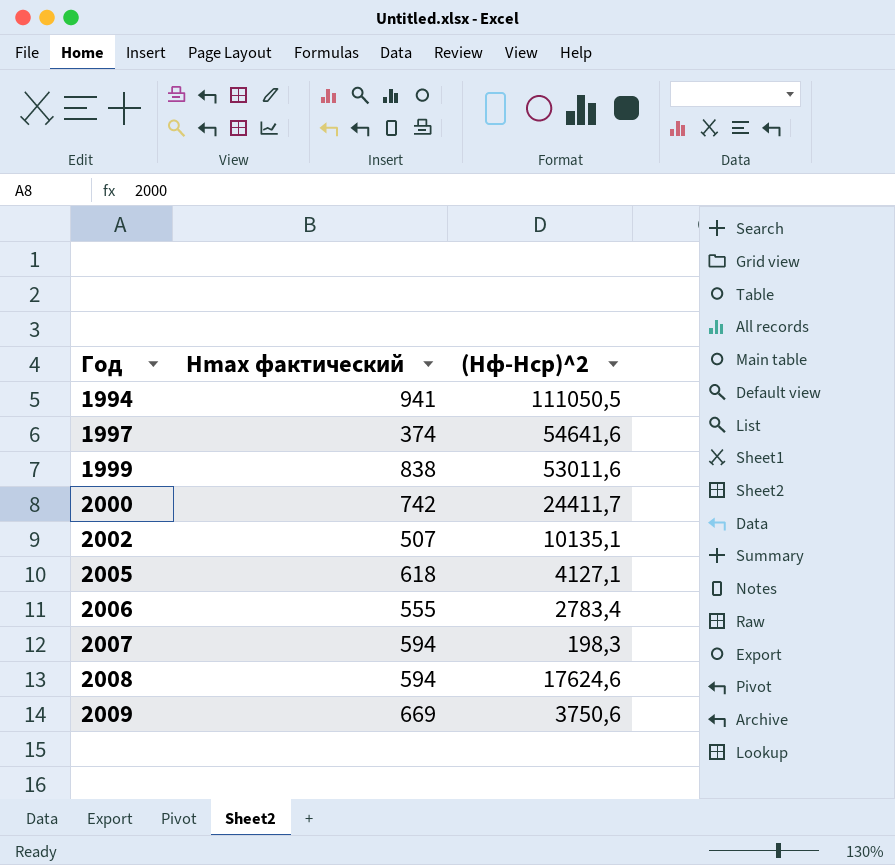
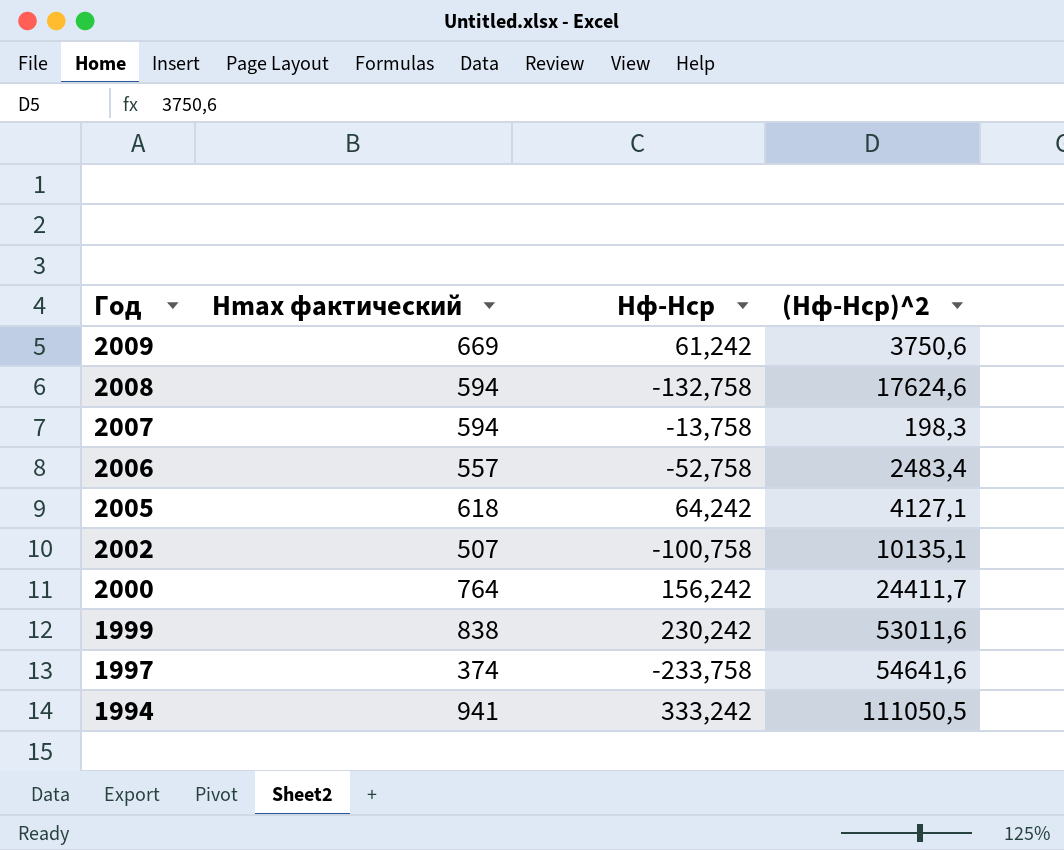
row order: Год ascending -> Год descending
column Hф-Hср | position: none -> 3
2006 | Hmax фактический: 555 -> 557
2006 | (Hф-Hср)^2: 2783,4 -> 2483,4
2000 | Hmax фактический: 742 -> 764

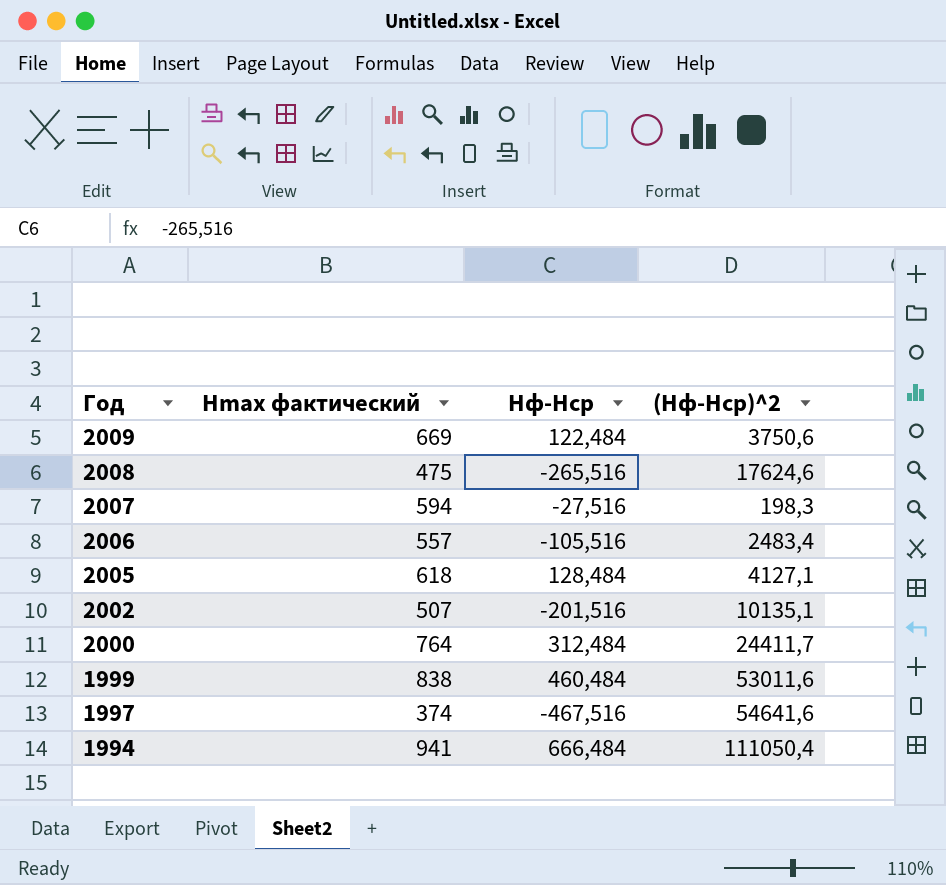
2009 | Hф-Hср: 61,242 -> 122,484
2008 | Hmax фактический: 594 -> 475
2008 | Hф-Hср: -132,758 -> -265,516
2007 | Hф-Hср: -13,758 -> -27,516
2006 | Hф-Hср: -52,758 -> -105,516
2005 | Hф-Hср: 64,242 -> 128,484
2002 | Hф-Hср: -100,758 -> -201,516
2000 | Hф-Hср: 156,242 -> 312,484
1999 | Hф-Hср: 230,242 -> 460,484
1997 | Hф-Hср: -233,758 -> -467,516
1994 | Hф-Hср: 333,242 -> 666,484
1994 | (Hф-Hср)^2: 111050,5 -> 111050,4

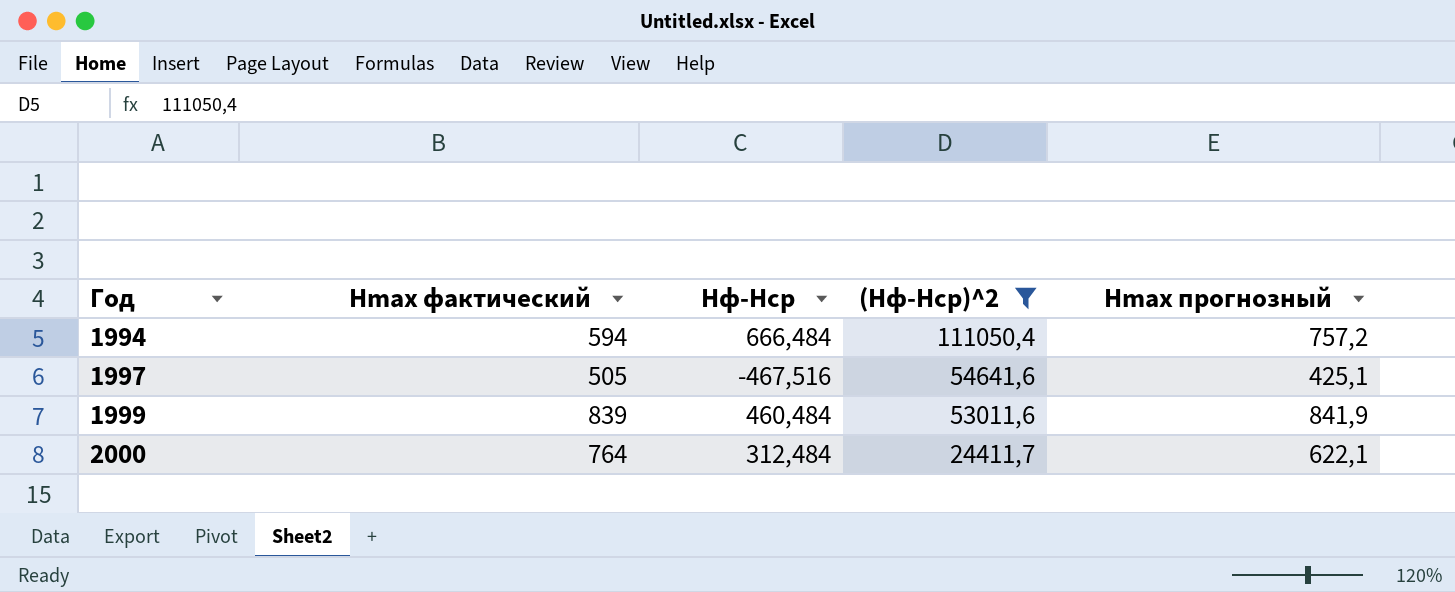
filter: none -> (Hф-Hср)^2 >= 24411,7
row order: Год descending -> Год ascending
column Hmax прогнозный | position: none -> 5
1994 | Hmax фактический: 941 -> 594
1997 | Hmax фактический: 374 -> 505
1999 | Hmax фактический: 838 -> 839

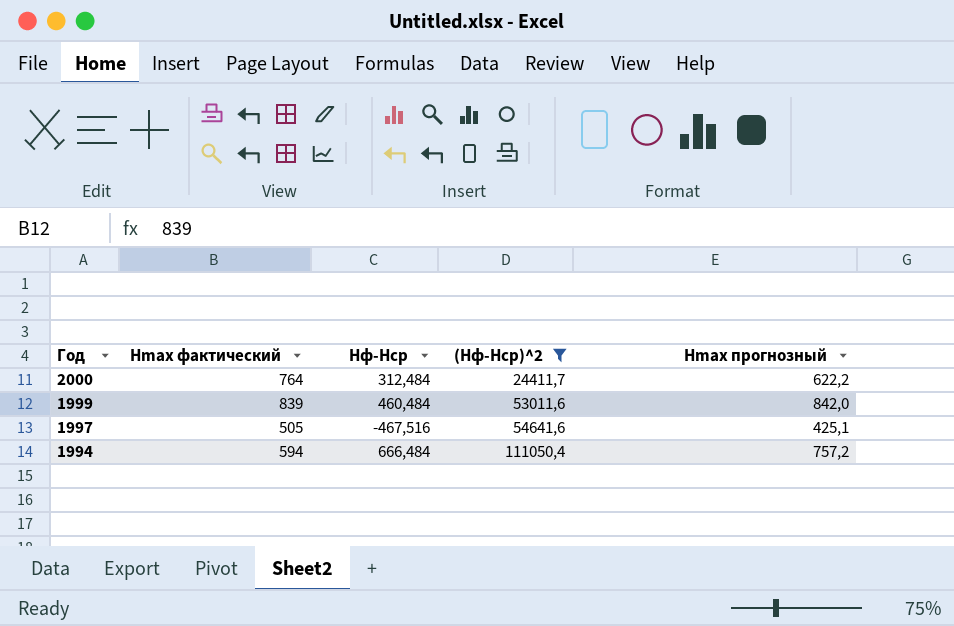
row order: Год ascending -> Год descending
2000 | Hmax прогнозный: 622,1 -> 622,2
1999 | Hmax прогнозный: 841,9 -> 842,0

